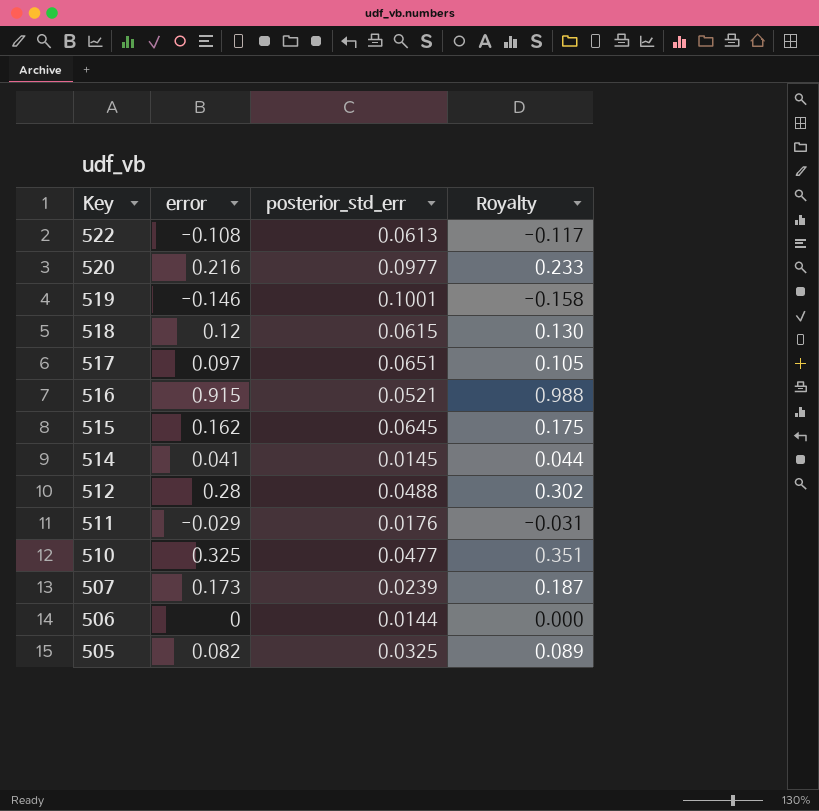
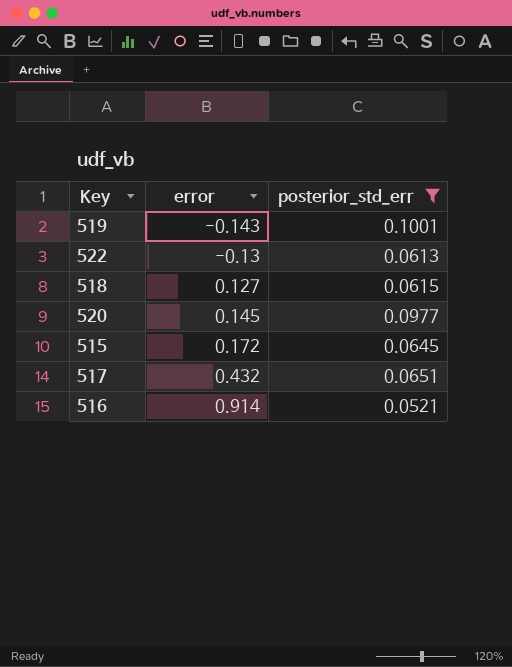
filter: none -> posterior_std_err >= 0.0521
row order: Key descending -> error ascending
column Royalty | formula: [error] * 1.08 -> none
519 | error: -0.146 -> -0.143
522 | error: -0.108 -> -0.13
518 | error: 0.12 -> 0.127
520 | error: 0.216 -> 0.145
515 | error: 0.162 -> 0.172
517 | error: 0.097 -> 0.432
516 | error: 0.915 -> 0.914

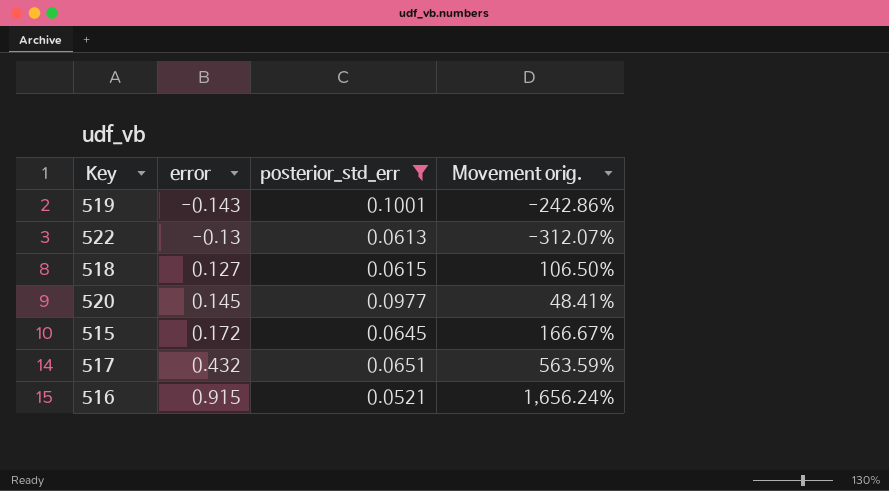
column Movement orig. | formula: none -> ([error] - [posterior_std_err]) / [posterior_std_err]
516 | error: 0.914 -> 0.915

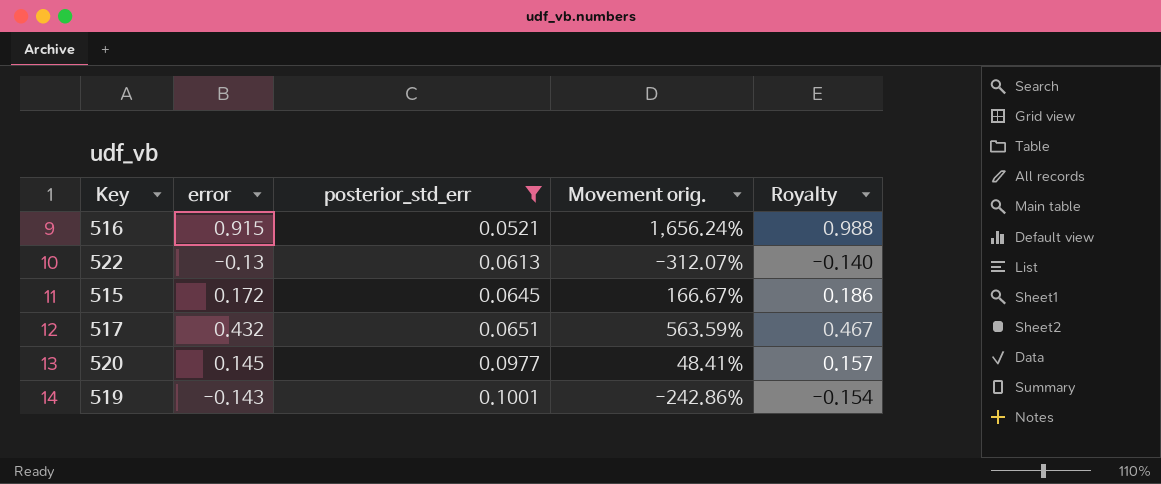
row order: error ascending -> posterior_std_err ascending
column Royalty | formula: none -> [error] * 1.08
row 518: 0.127 | 0.0615 | 106.50% -> none

